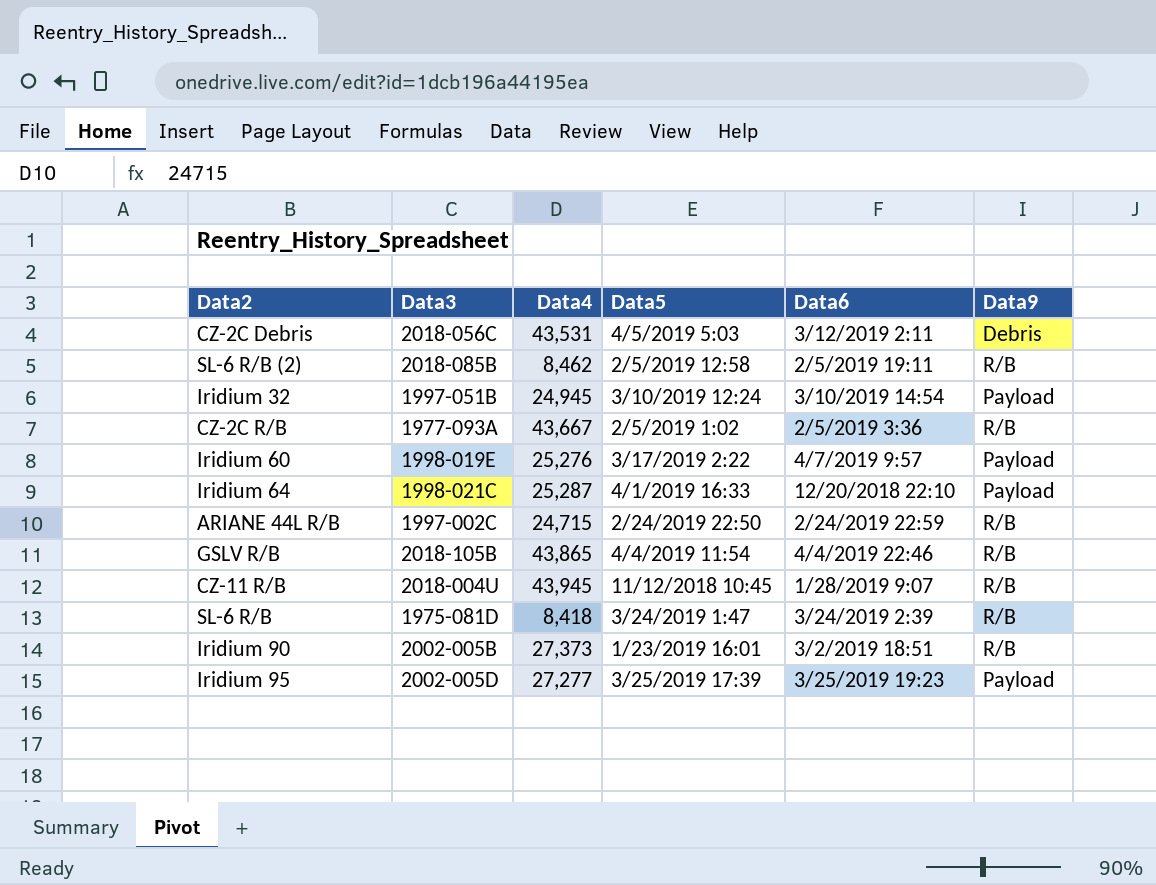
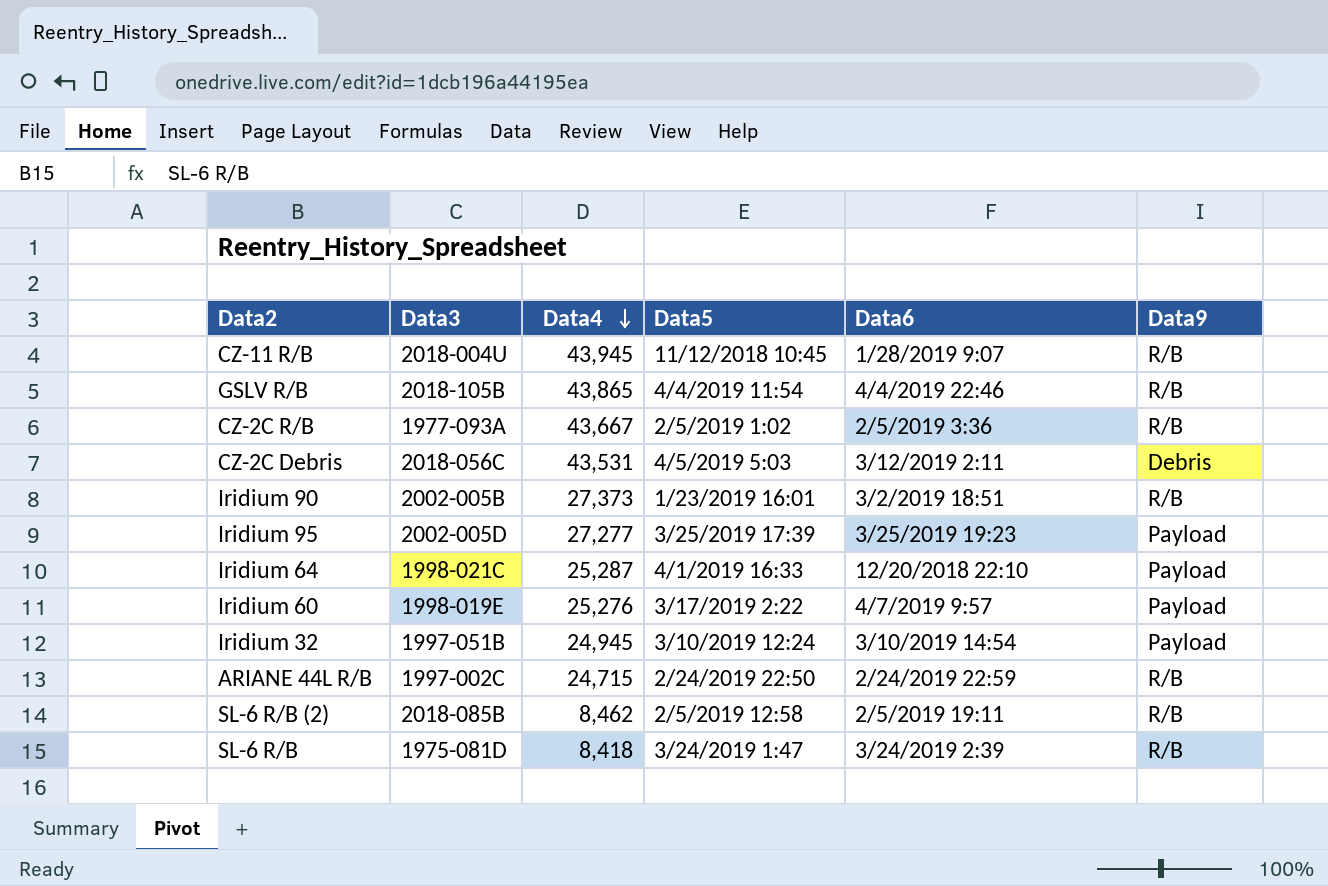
row order: none -> Data4 descending

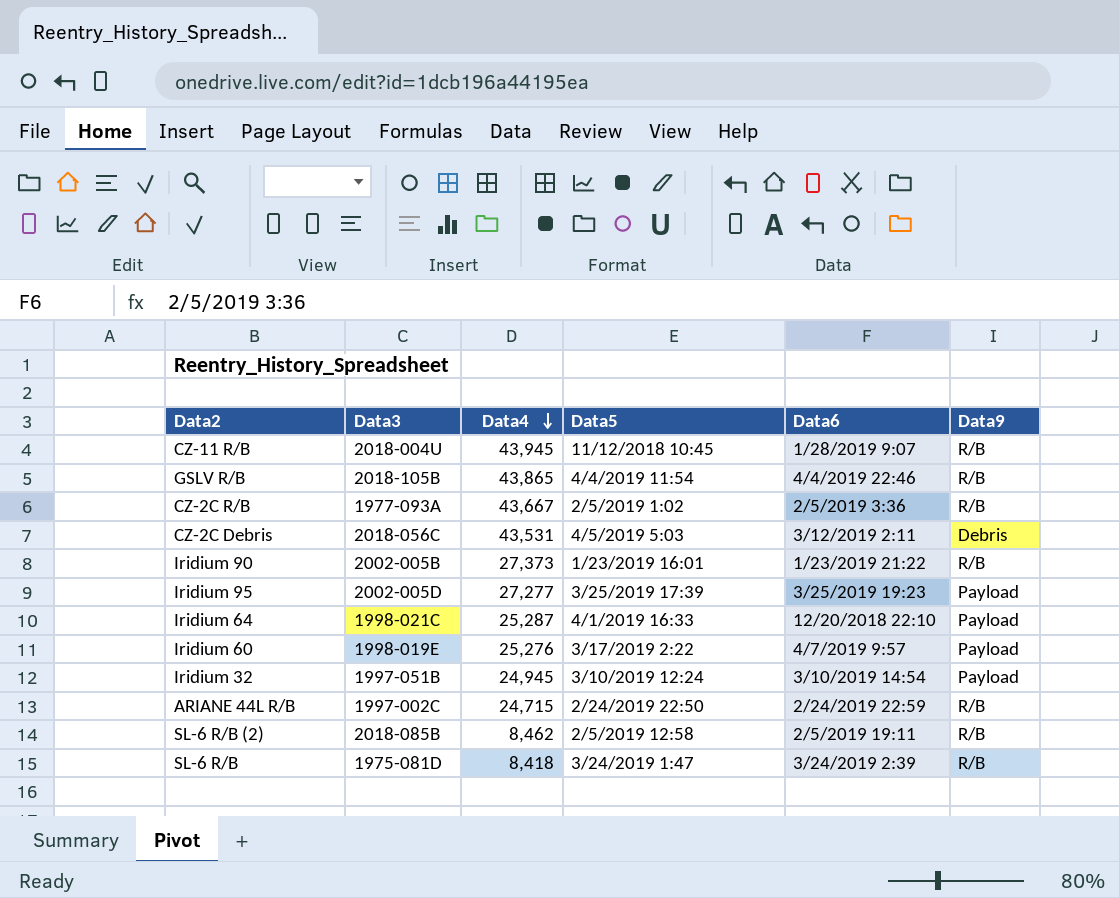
Iridium 90 | Data6: 3/2/2019 18:51 -> 1/23/2019 21:22

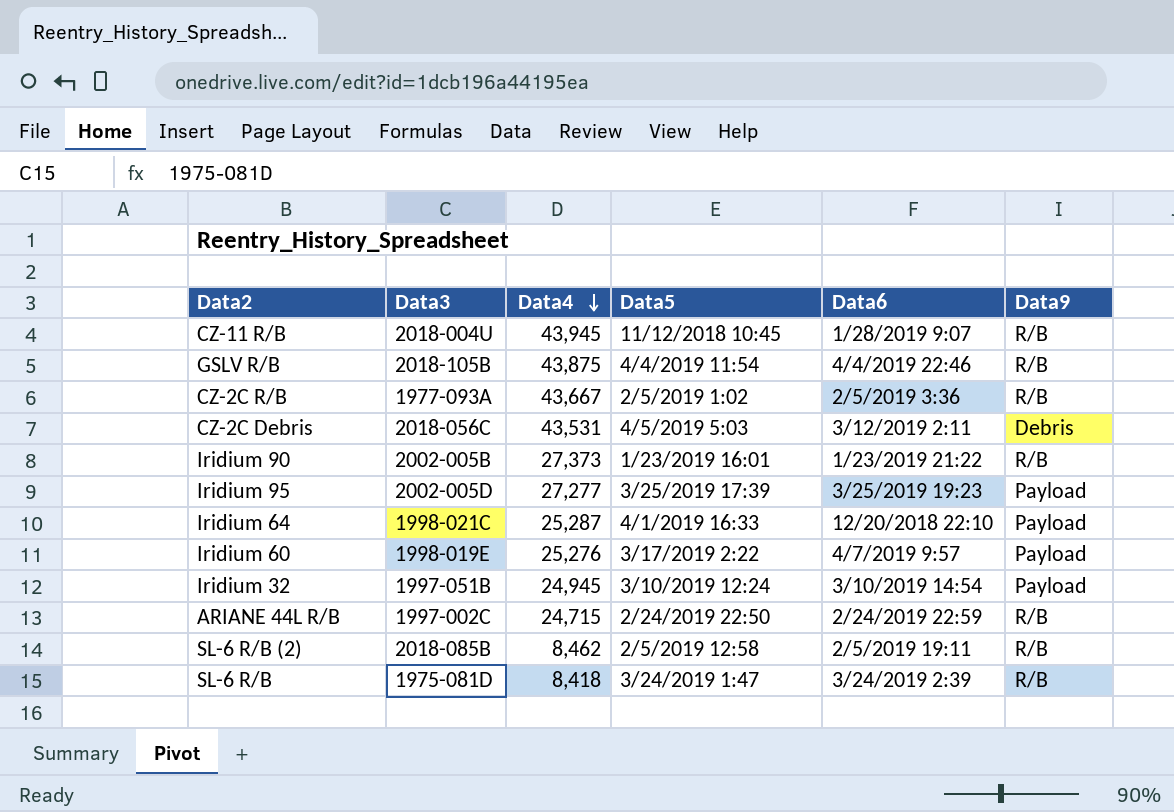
GSLV R/B | Data4: 43,865 -> 43,875

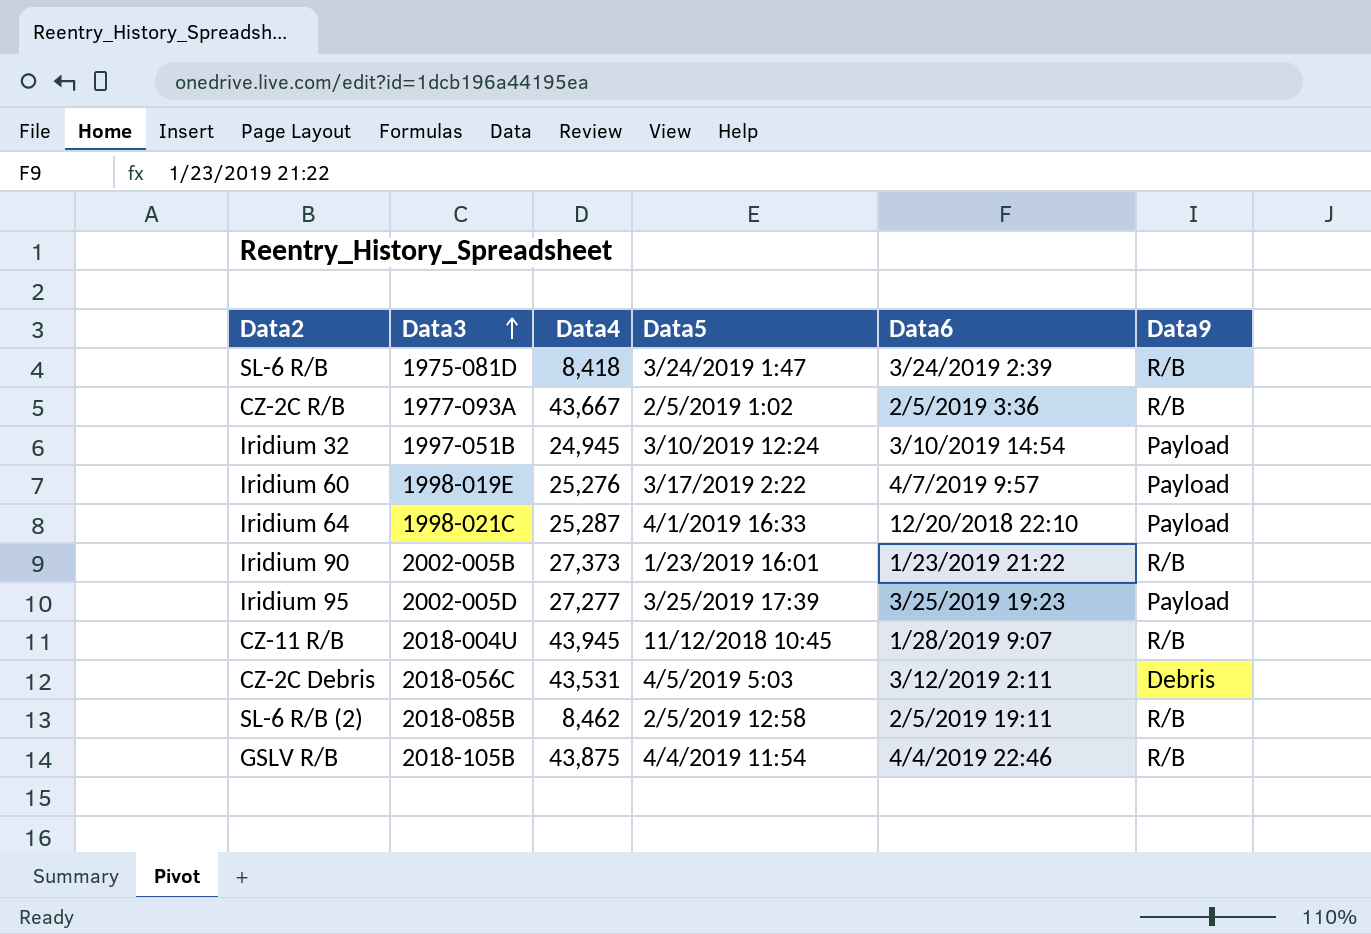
row order: Data4 descending -> Data3 ascending
row ARIANE 44L R/B: 1997-002C | 24,715 | 2/24/2019 22:50 | 2/24/2019 22:59 | R/B -> none

